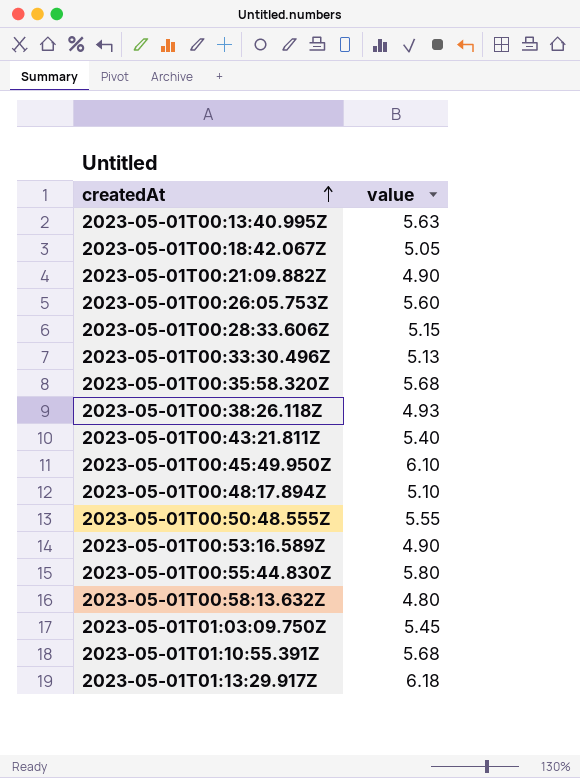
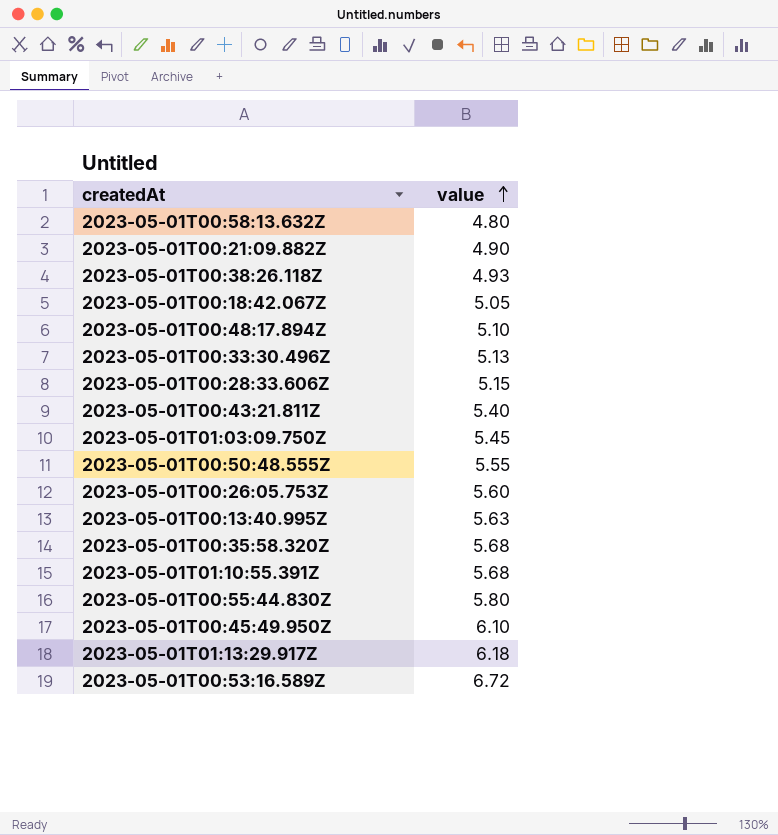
row order: createdAt ascending -> value ascending
2023-05-01T00:53:16.589Z | value: 4.90 -> 6.72

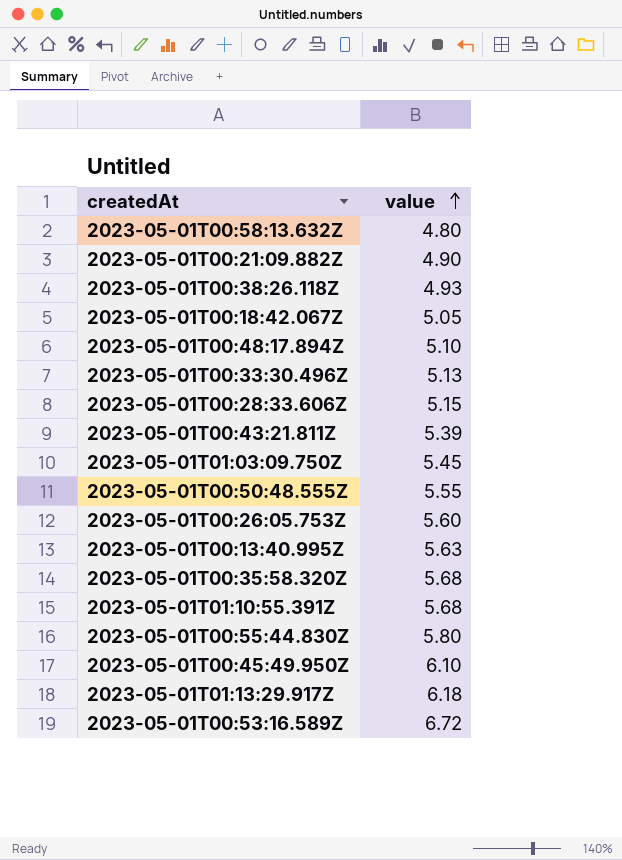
2023-05-01T00:43:21.811Z | value: 5.40 -> 5.39

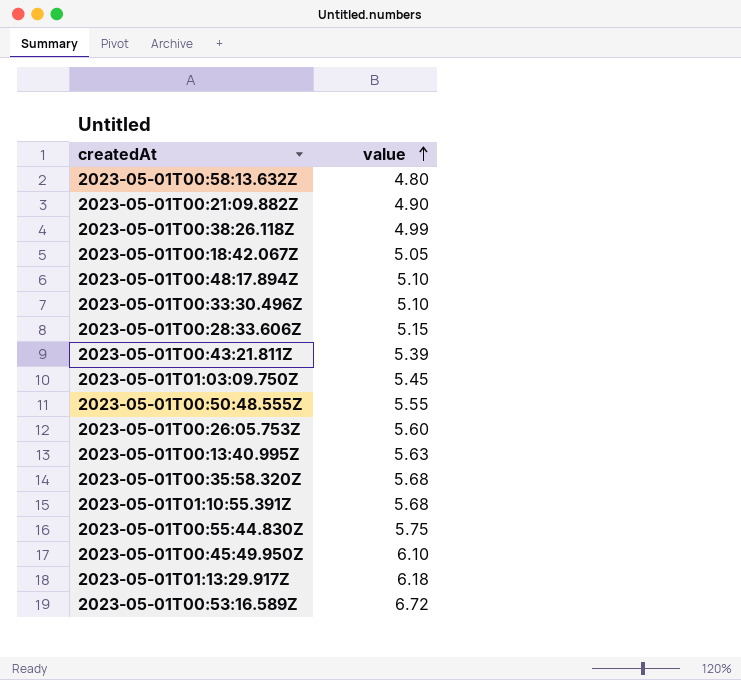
2023-05-01T00:38:26.118Z | value: 4.93 -> 4.99
2023-05-01T00:33:30.496Z | value: 5.13 -> 5.10
2023-05-01T00:55:44.830Z | value: 5.80 -> 5.75

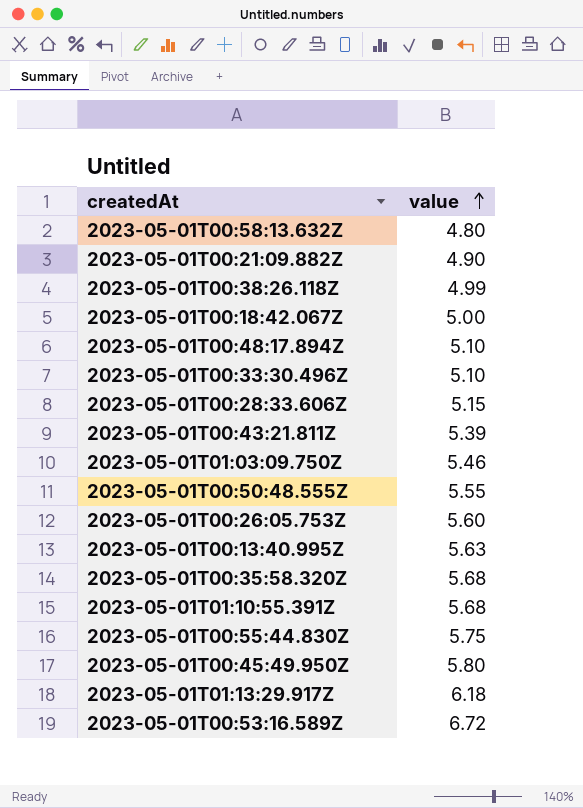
2023-05-01T00:18:42.067Z | value: 5.05 -> 5.00
2023-05-01T01:03:09.750Z | value: 5.45 -> 5.46
2023-05-01T00:45:49.950Z | value: 6.10 -> 5.80

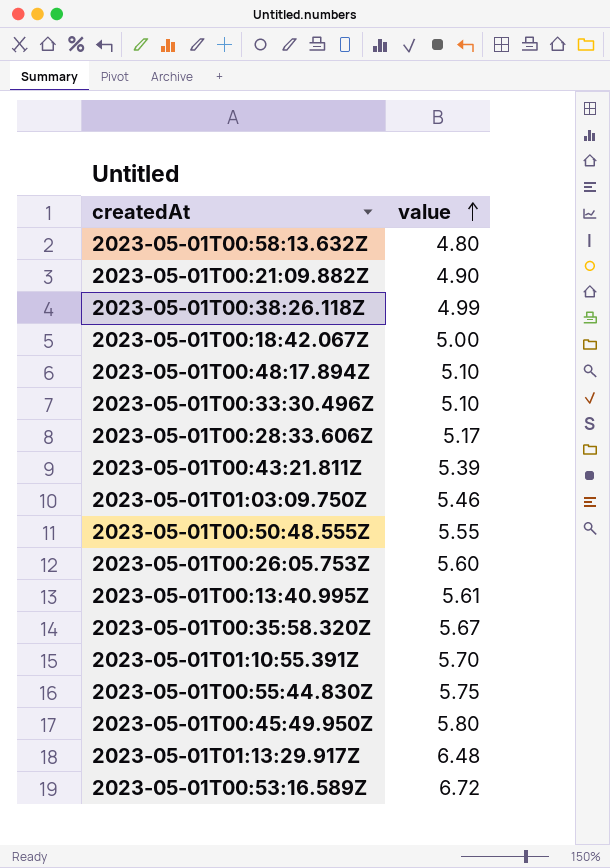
2023-05-01T00:28:33.606Z | value: 5.15 -> 5.17
2023-05-01T00:13:40.995Z | value: 5.63 -> 5.61
2023-05-01T00:35:58.320Z | value: 5.68 -> 5.67
2023-05-01T01:10:55.391Z | value: 5.68 -> 5.70
2023-05-01T01:13:29.917Z | value: 6.18 -> 6.48

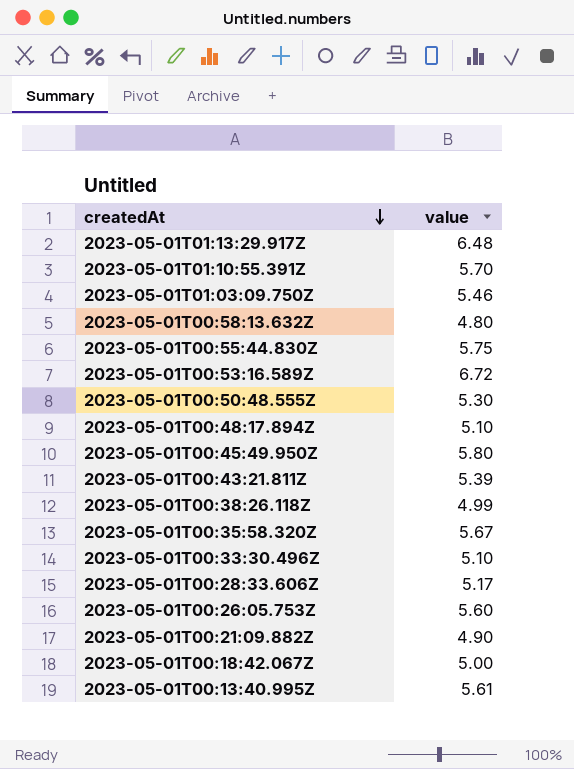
row order: value ascending -> createdAt descending
2023-05-01T00:50:48.555Z | value: 5.55 -> 5.30

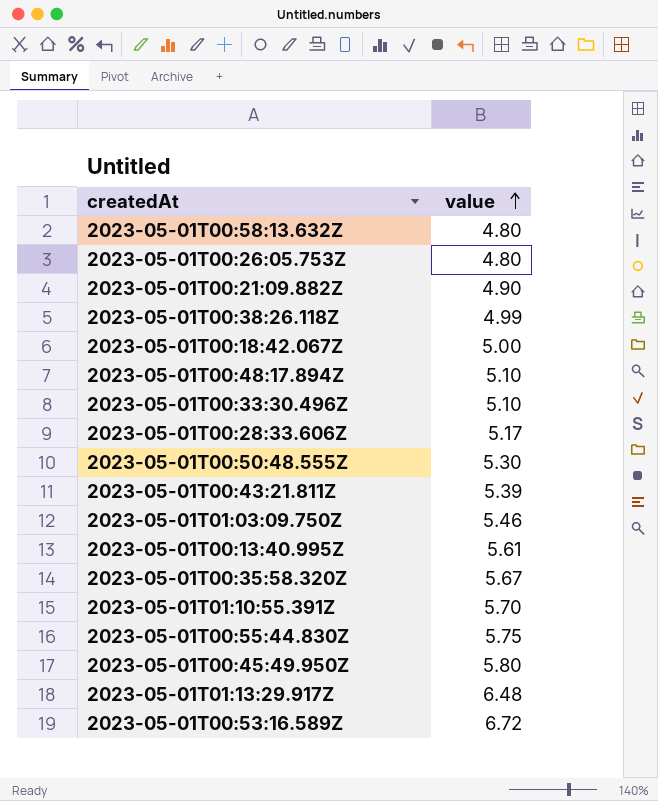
row order: createdAt descending -> value ascending
2023-05-01T00:26:05.753Z | value: 5.60 -> 4.80

